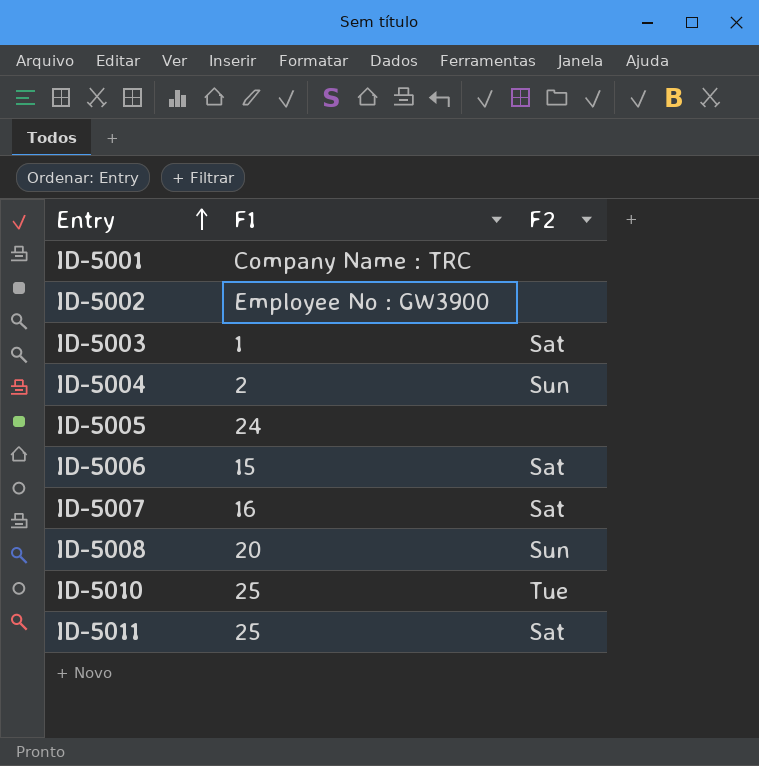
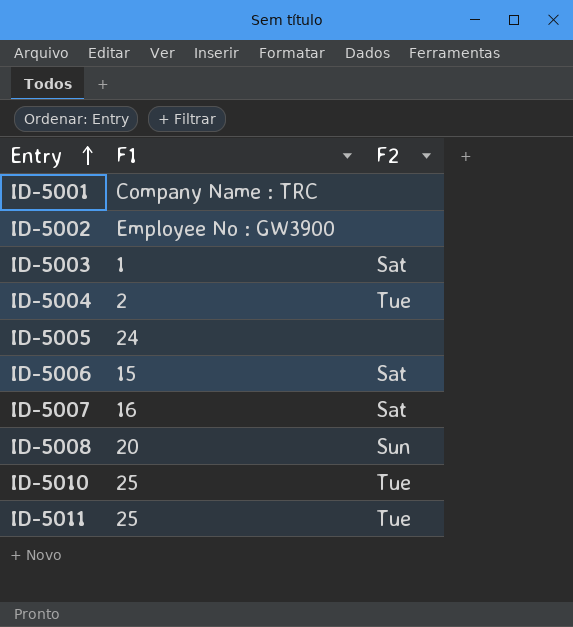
ID-5004 | F2: Sun -> Tue
ID-5011 | F2: Sat -> Tue

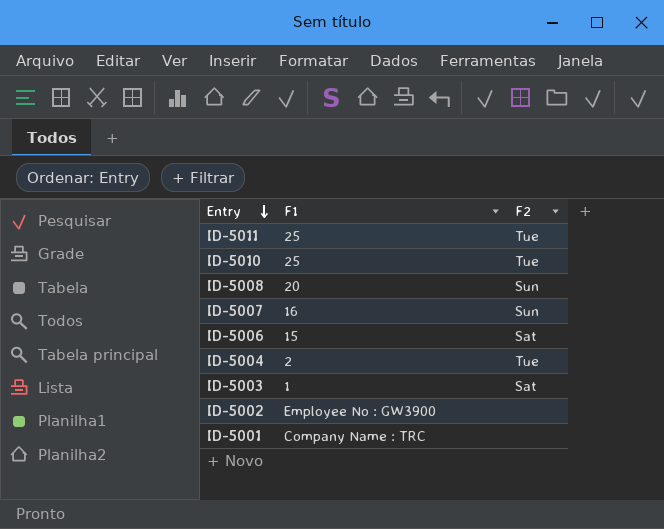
row order: Entry ascending -> Entry descending
row ID-5005: 24 | none -> none
ID-5007 | F2: Sat -> Sun

